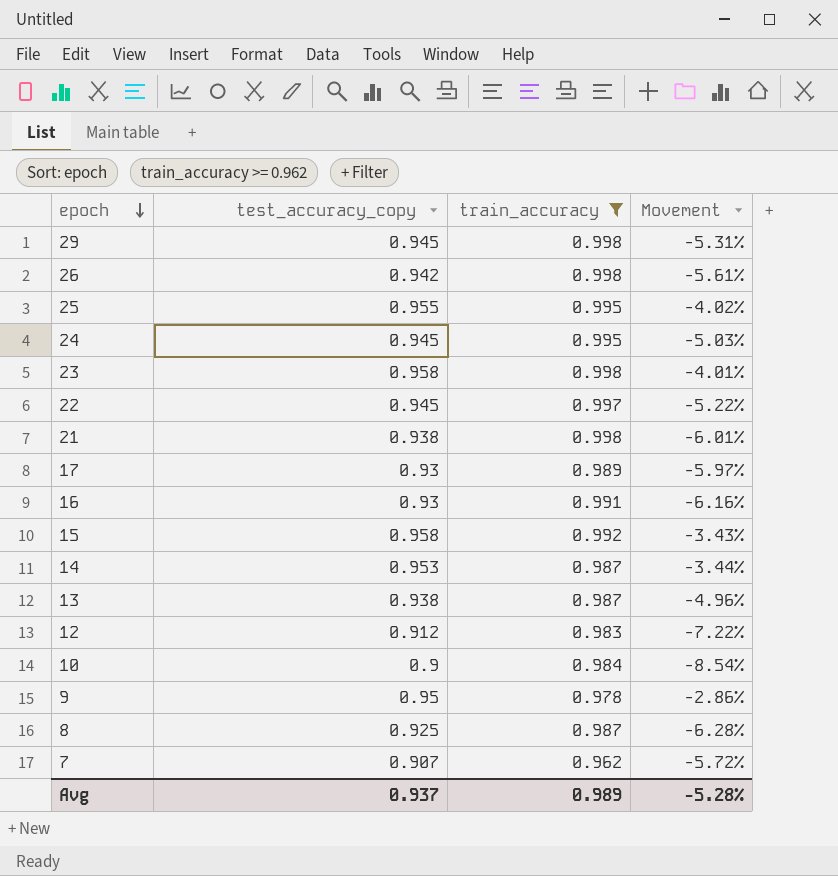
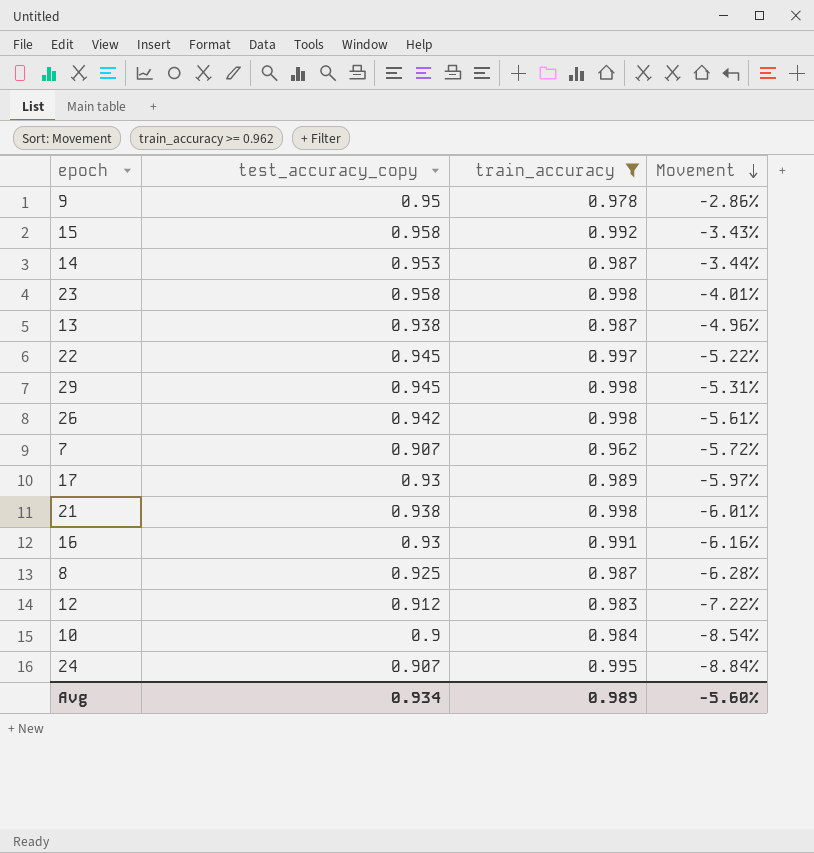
row order: epoch descending -> Movement descending
row 25: 0.955 | 0.995 | -4.02% -> none
24 | test_accuracy_copy: 0.945 -> 0.907
24 | Movement: -5.03% -> -8.84%
Avg | test_accuracy_copy: 0.937 -> 0.934
Avg | Movement: -5.28% -> -5.60%

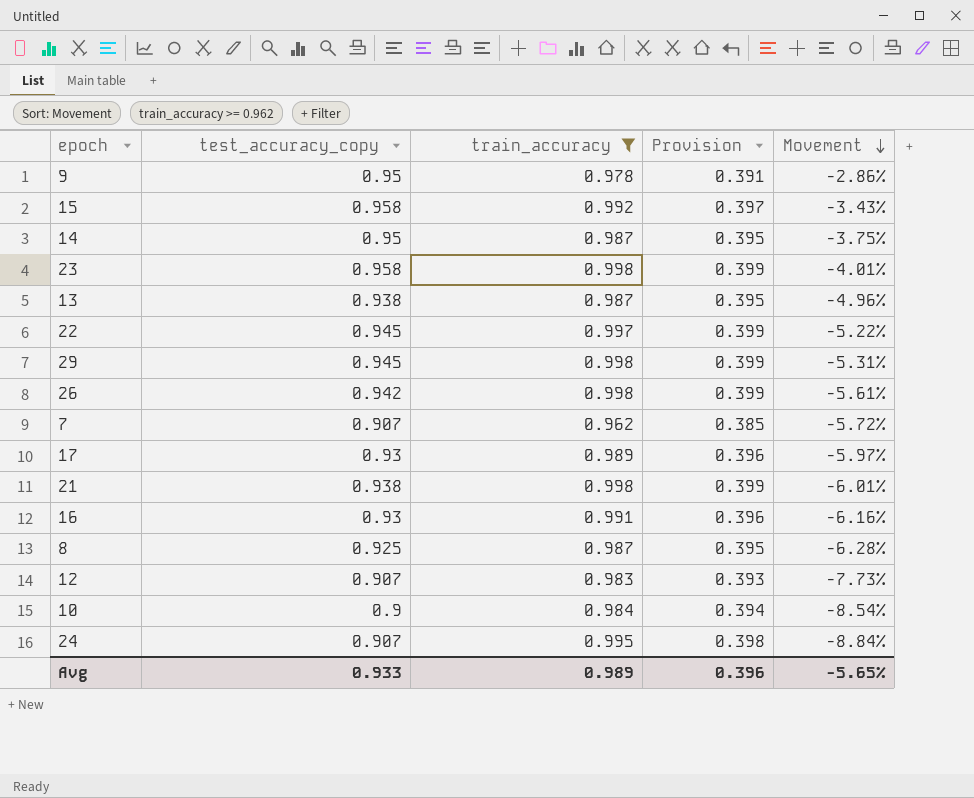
column Provision | formula: none -> [train_accuracy] * 0.4
14 | test_accuracy_copy: 0.953 -> 0.95
14 | Movement: -3.44% -> -3.75%
12 | test_accuracy_copy: 0.912 -> 0.907
12 | Movement: -7.22% -> -7.73%
Avg | test_accuracy_copy: 0.934 -> 0.933
Avg | Movement: -5.60% -> -5.65%

